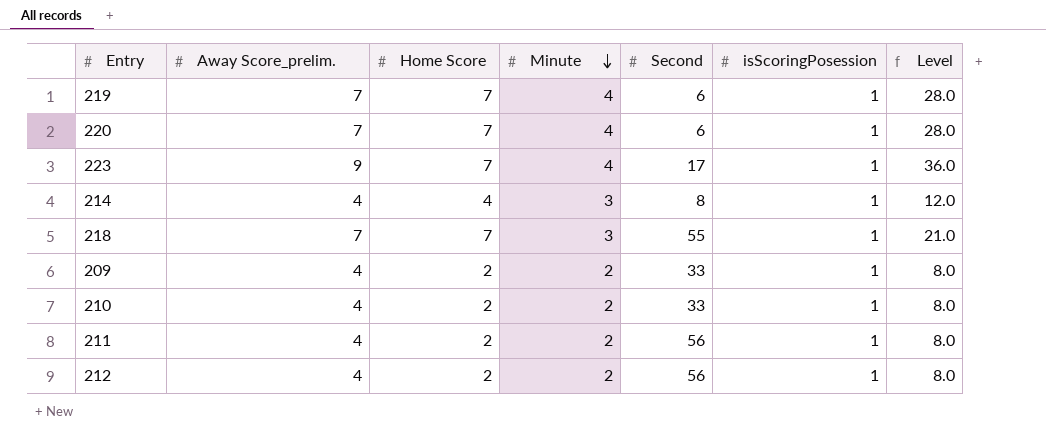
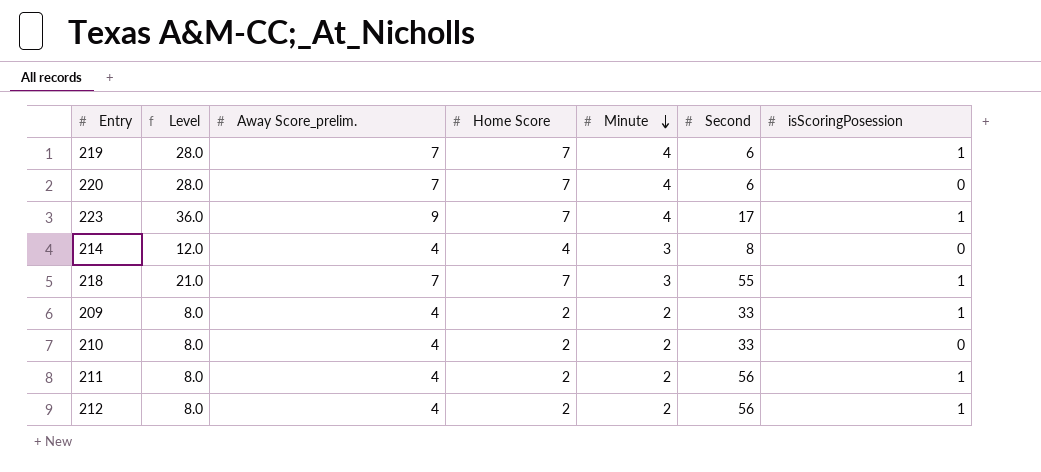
column Level | position: 7 -> 2
220 | isScoringPosession: 1 -> 0
214 | isScoringPosession: 1 -> 0
210 | isScoringPosession: 1 -> 0

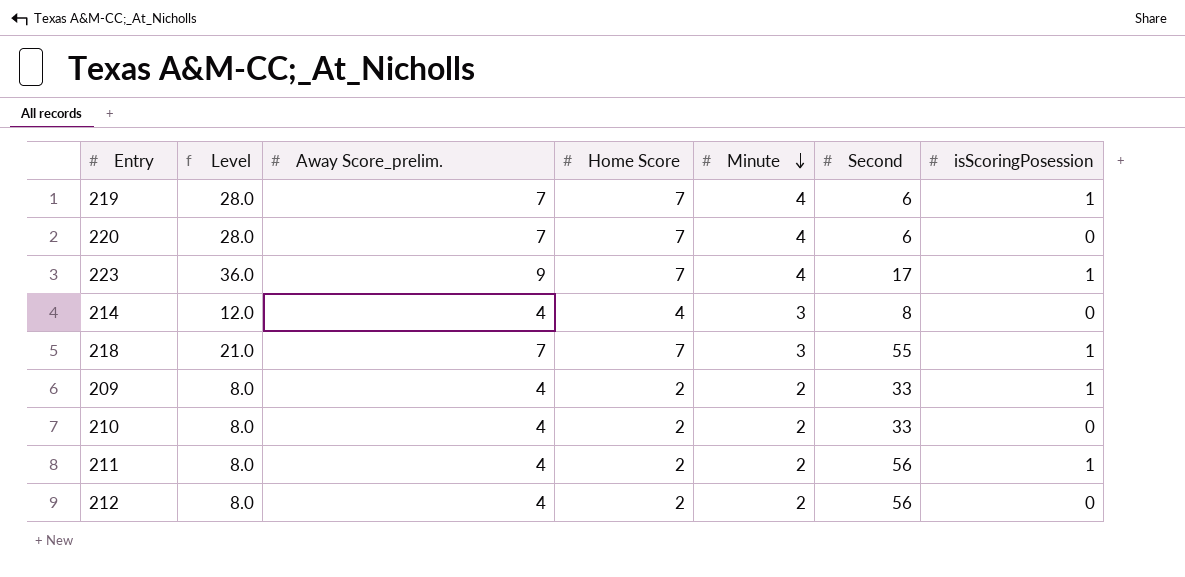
212 | isScoringPosession: 1 -> 0

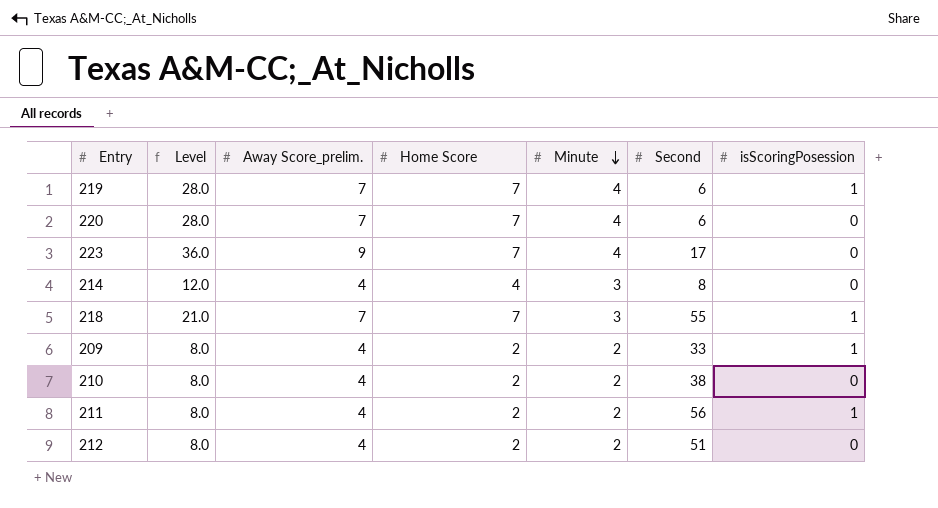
223 | isScoringPosession: 1 -> 0
210 | Second: 33 -> 38
212 | Second: 56 -> 51

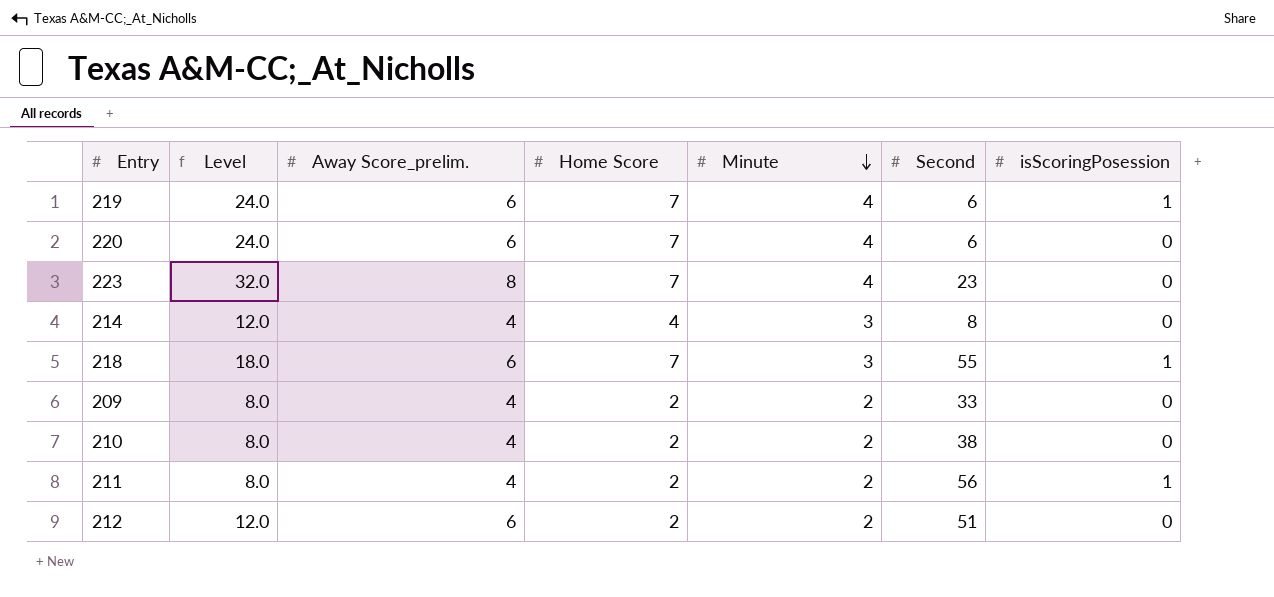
219 | Level: 28.0 -> 24.0
219 | Away Score_prelim.: 7 -> 6
220 | Level: 28.0 -> 24.0
220 | Away Score_prelim.: 7 -> 6
223 | Level: 36.0 -> 32.0
223 | Away Score_prelim.: 9 -> 8
223 | Second: 17 -> 23
218 | Level: 21.0 -> 18.0
218 | Away Score_prelim.: 7 -> 6
209 | isScoringPosession: 1 -> 0
212 | Level: 8.0 -> 12.0
212 | Away Score_prelim.: 4 -> 6

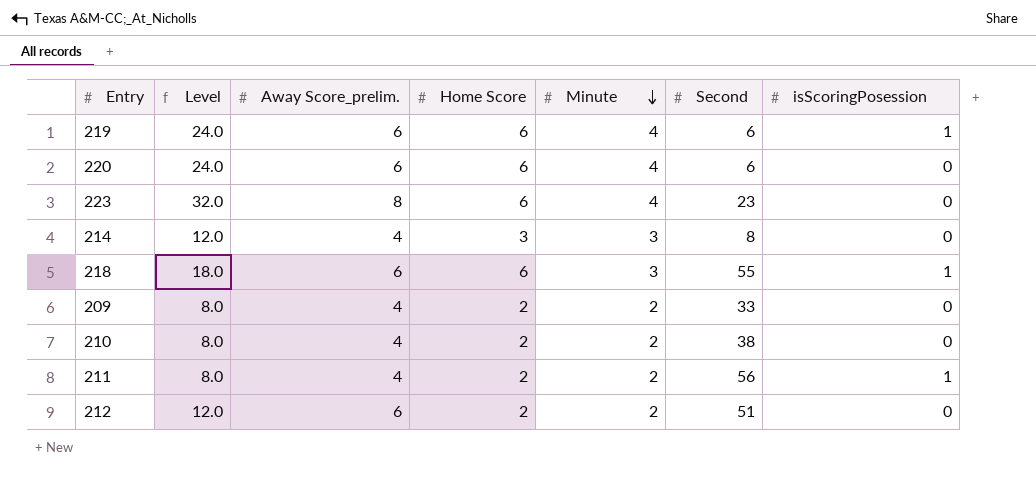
219 | Home Score: 7 -> 6
220 | Home Score: 7 -> 6
223 | Home Score: 7 -> 6
214 | Home Score: 4 -> 3
218 | Home Score: 7 -> 6

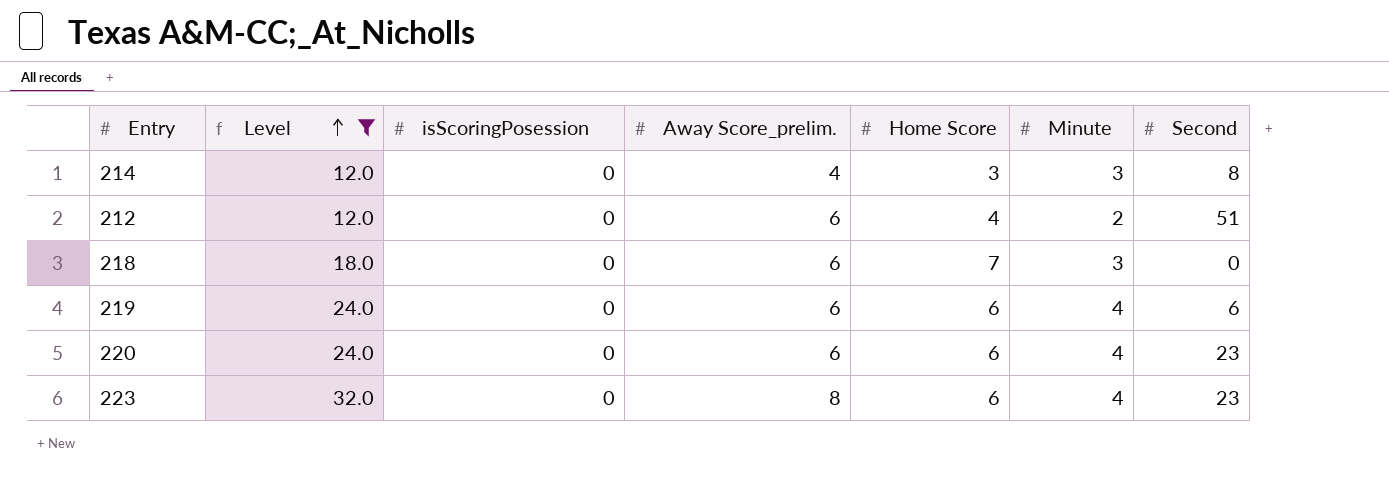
filter: none -> Level != 8.0
row order: Minute descending -> Level ascending
column isScoringPosession | position: 7 -> 3
212 | Home Score: 2 -> 4
218 | isScoringPosession: 1 -> 0
218 | Home Score: 6 -> 7
218 | Second: 55 -> 0
219 | isScoringPosession: 1 -> 0
220 | Second: 6 -> 23

